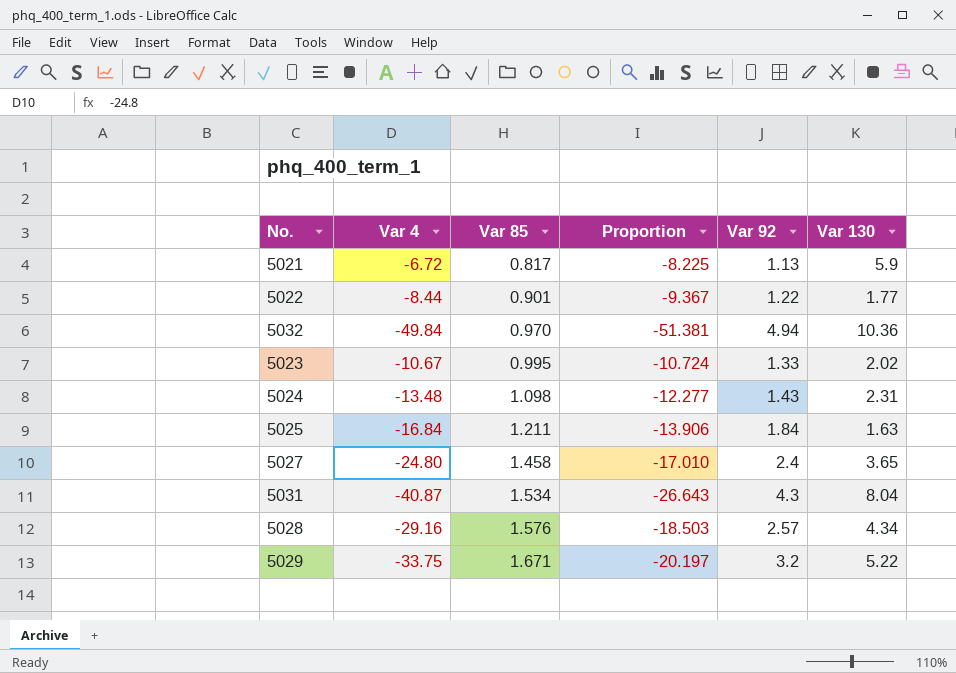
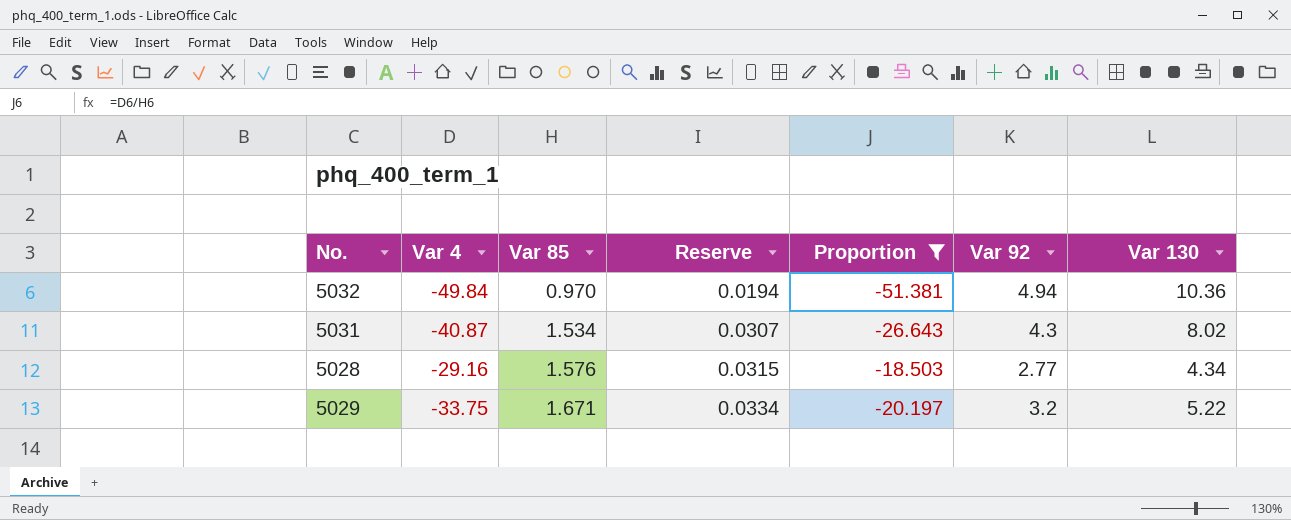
filter: none -> Proportion <= -18.503
column Reserve | formula: none -> [Var 85] * 0.02
5031 | Var 130: 8.04 -> 8.02
5028 | Var 92: 2.57 -> 2.77

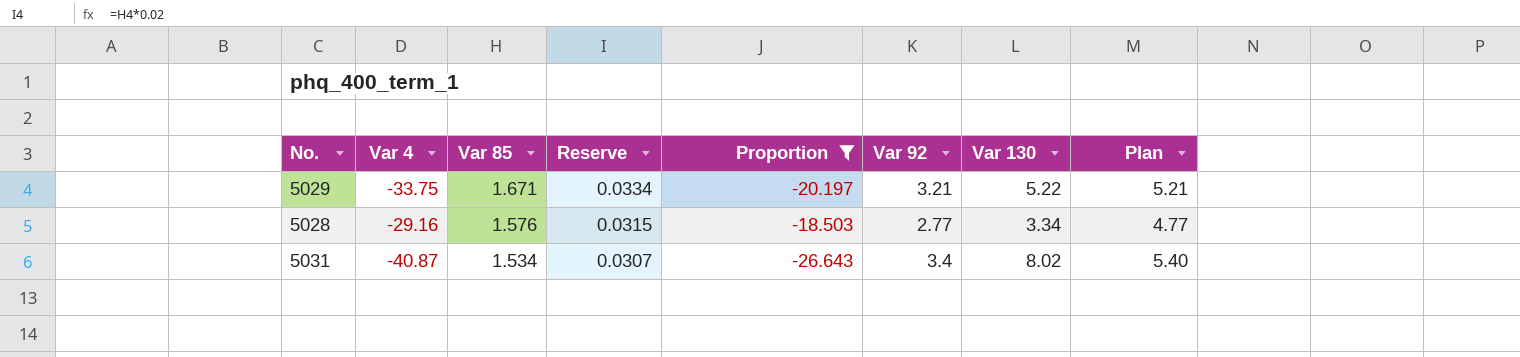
row order: Var 85 ascending -> Var 85 descending
column Plan | formula: none -> [Var 92] + 2
row 5032: -49.84 | 0.970 | 0.0194 | -51.381 | 4.94 | 10.36 -> none
5029 | Var 92: 3.2 -> 3.21
5028 | Var 130: 4.34 -> 3.34
5031 | Var 92: 4.3 -> 3.4

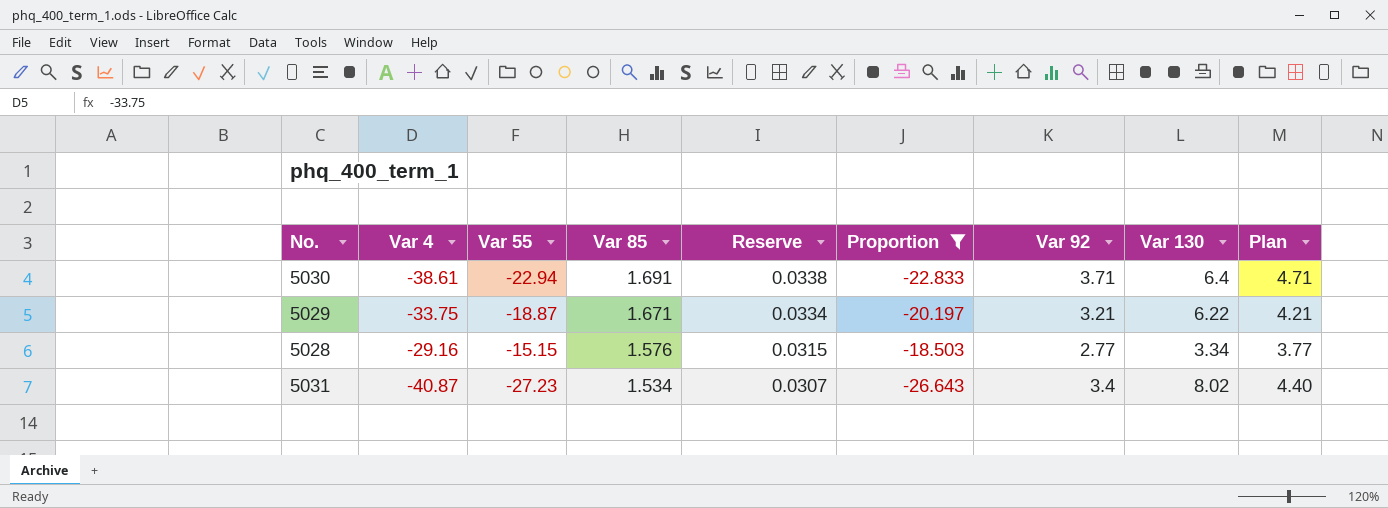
column Var 55 | position: none -> 3
column Plan | formula: [Var 92] + 2 -> [Var 92] + 1
row 5030: none -> -38.61 | -22.94 | 1.691 | 0.0338 | -22.833 | 3.71 | 6.4 | 4.71
5029 | Var 130: 5.22 -> 6.22

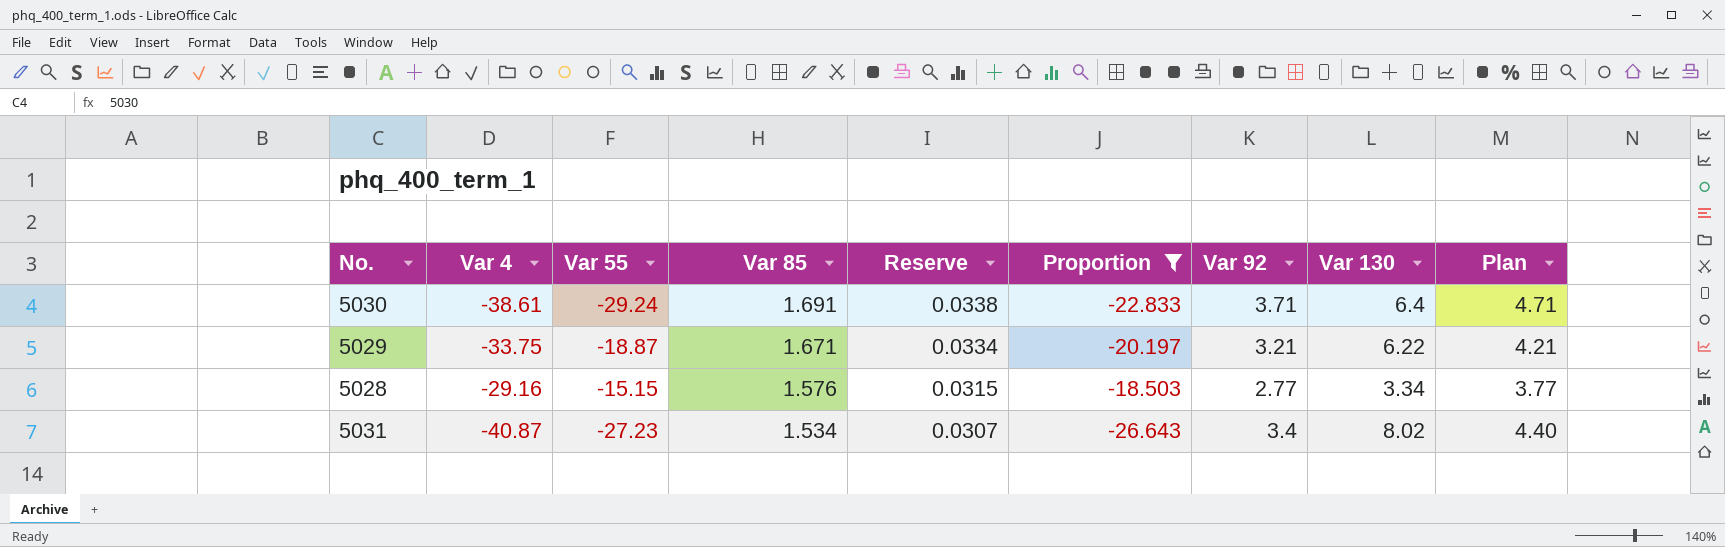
5030 | Var 55: -22.94 -> -29.24

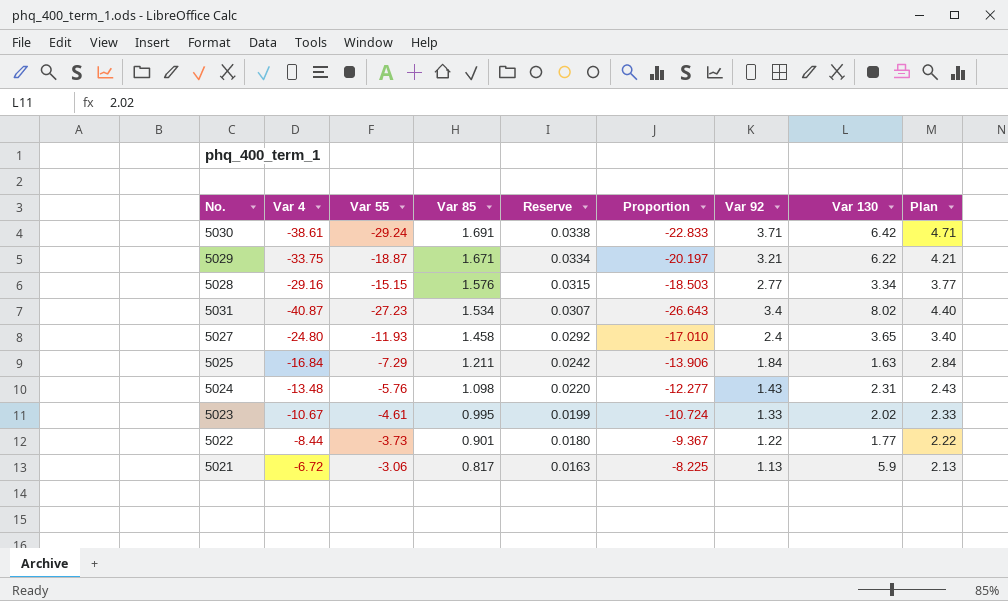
filter: Proportion <= -18.503 -> none
5030 | Var 130: 6.4 -> 6.42

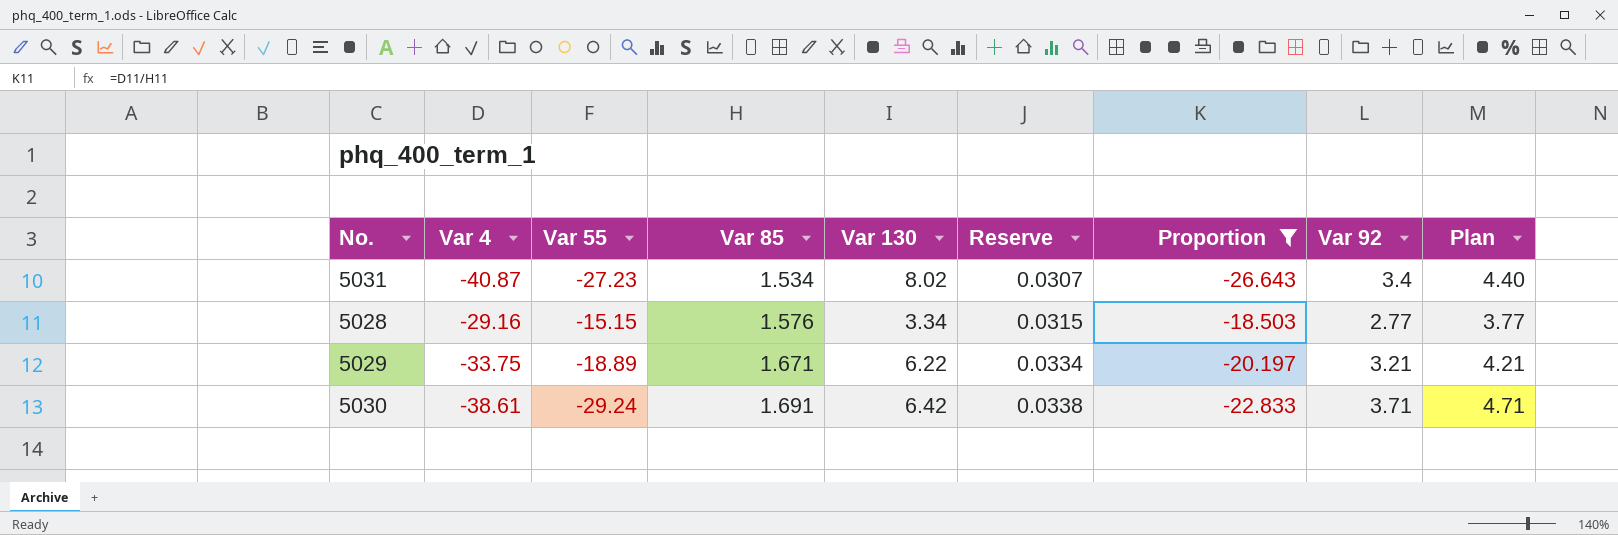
filter: none -> Proportion <= -18.503
row order: Var 85 descending -> Var 85 ascending
column Var 130 | position: 8 -> 5
5029 | Var 55: -18.87 -> -18.89

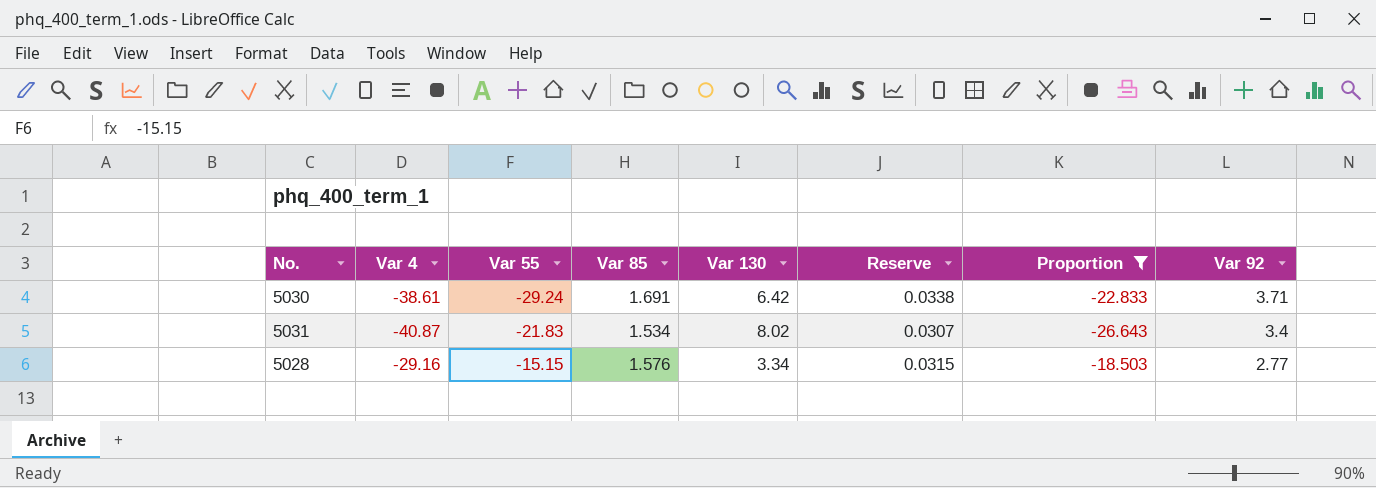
row order: Var 85 ascending -> Var 55 ascending
column Plan | formula: [Var 92] + 1 -> none
row 5029: -33.75 | -18.89 | 1.671 | 6.22 | 0.0334 | -20.197 | 3.21 | 4.21 -> none
5031 | Var 55: -27.23 -> -21.83

